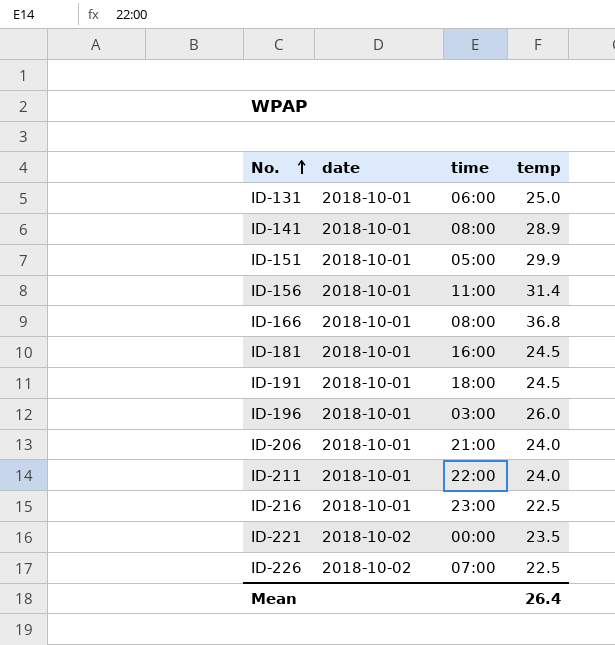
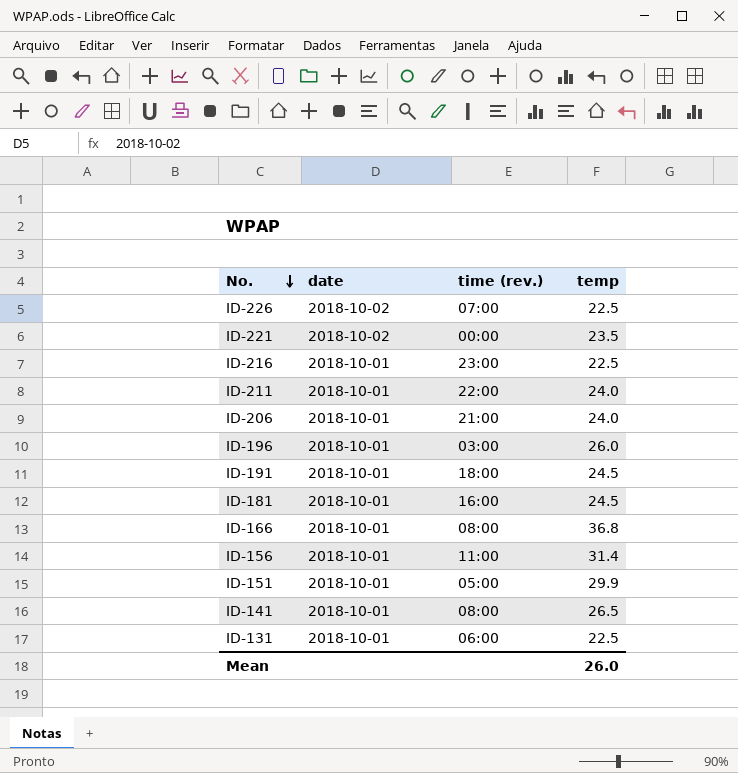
row order: No. ascending -> No. descending
column name: time -> time (rev.)
ID-141 | temp: 28.9 -> 26.5
ID-131 | temp: 25.0 -> 22.5
Mean | temp: 26.4 -> 26.0

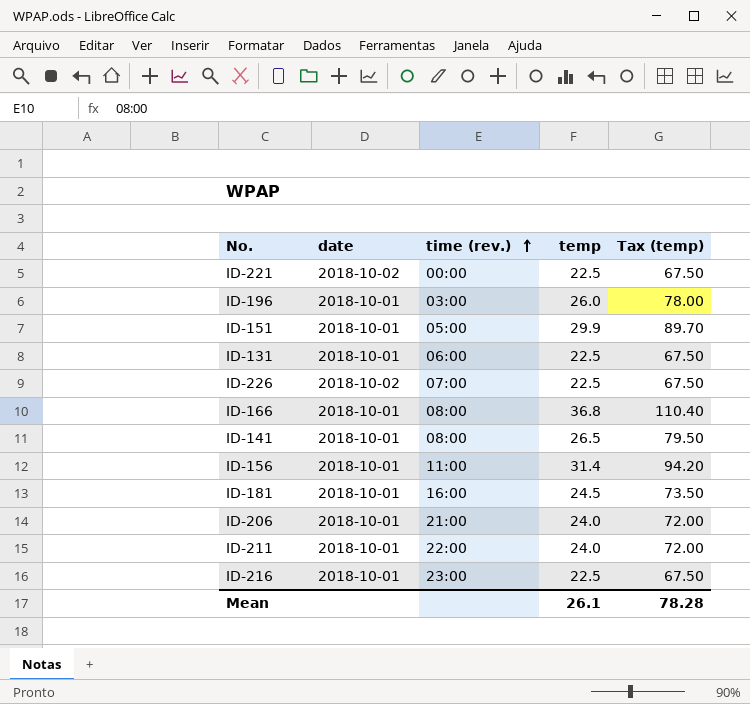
row order: No. descending -> time (rev.) ascending
column Tax (temp) | formula: none -> [temp] * 3
row ID-191: 2018-10-01 | 18:00 | 24.5 -> none
ID-221 | temp: 23.5 -> 22.5
Mean | temp: 26.0 -> 26.1

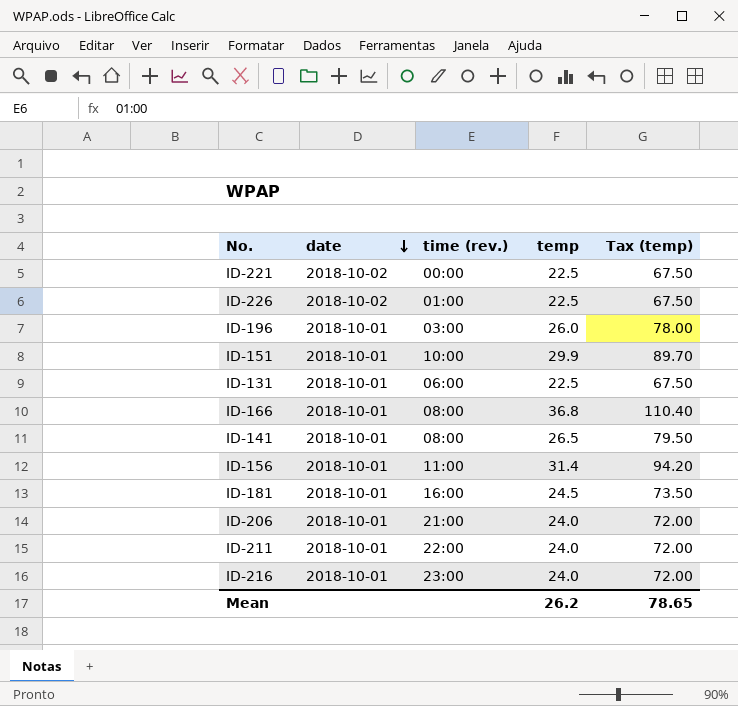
row order: time (rev.) ascending -> date descending
ID-226 | time (rev.): 07:00 -> 01:00
ID-151 | time (rev.): 05:00 -> 10:00
ID-216 | temp: 22.5 -> 24.0
ID-216 | Tax (temp): 67.50 -> 72.00
Mean | temp: 26.1 -> 26.2
Mean | Tax (temp): 78.28 -> 78.65

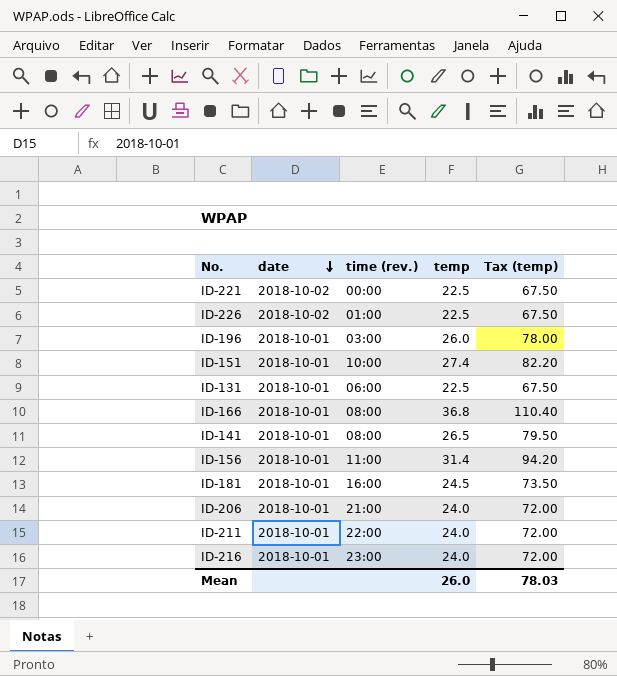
ID-151 | temp: 29.9 -> 27.4
ID-151 | Tax (temp): 89.70 -> 82.20
Mean | temp: 26.2 -> 26.0
Mean | Tax (temp): 78.65 -> 78.03

